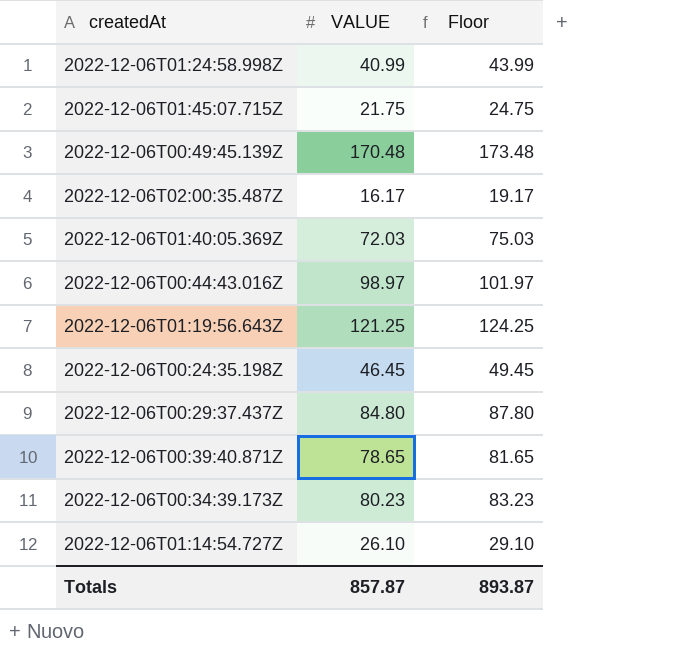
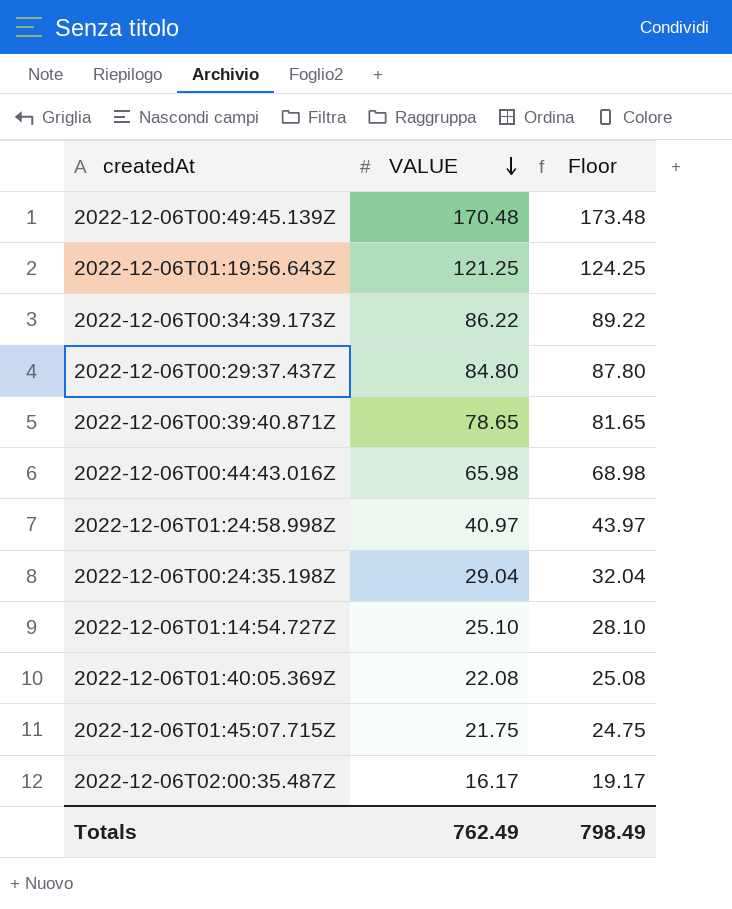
row order: none -> VALUE descending
2022-12-06T00:34:39.173Z | VALUE: 80.23 -> 86.22
2022-12-06T00:34:39.173Z | Floor: 83.23 -> 89.22
2022-12-06T00:44:43.016Z | VALUE: 98.97 -> 65.98
2022-12-06T00:44:43.016Z | Floor: 101.97 -> 68.98
2022-12-06T01:24:58.998Z | VALUE: 40.99 -> 40.97
2022-12-06T01:24:58.998Z | Floor: 43.99 -> 43.97
2022-12-06T00:24:35.198Z | VALUE: 46.45 -> 29.04
2022-12-06T00:24:35.198Z | Floor: 49.45 -> 32.04
2022-12-06T01:14:54.727Z | VALUE: 26.10 -> 25.10
2022-12-06T01:14:54.727Z | Floor: 29.10 -> 28.10
2022-12-06T01:40:05.369Z | VALUE: 72.03 -> 22.08
2022-12-06T01:40:05.369Z | Floor: 75.03 -> 25.08
Totals | VALUE: 857.87 -> 762.49
Totals | Floor: 893.87 -> 798.49

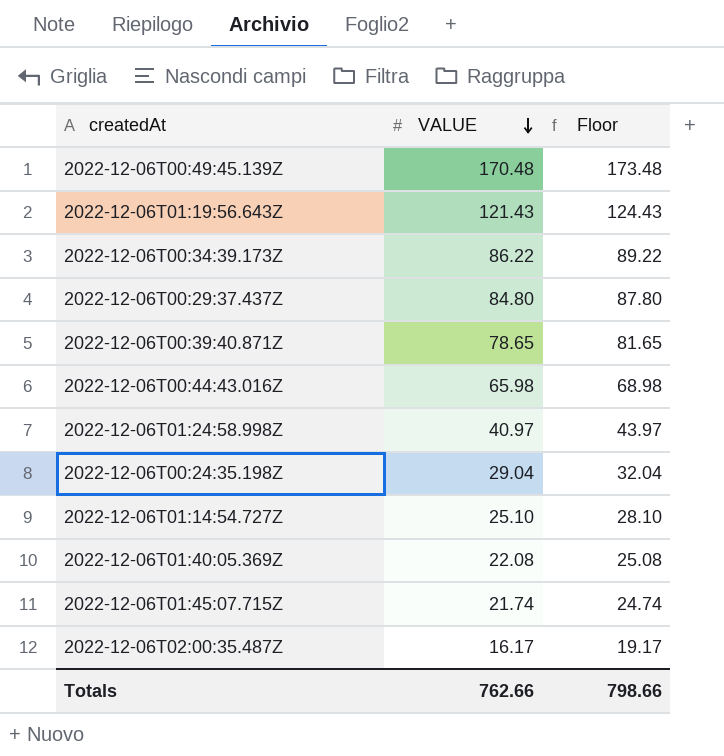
2022-12-06T01:19:56.643Z | VALUE: 121.25 -> 121.43
2022-12-06T01:19:56.643Z | Floor: 124.25 -> 124.43
2022-12-06T01:45:07.715Z | VALUE: 21.75 -> 21.74
2022-12-06T01:45:07.715Z | Floor: 24.75 -> 24.74
Totals | VALUE: 762.49 -> 762.66
Totals | Floor: 798.49 -> 798.66

